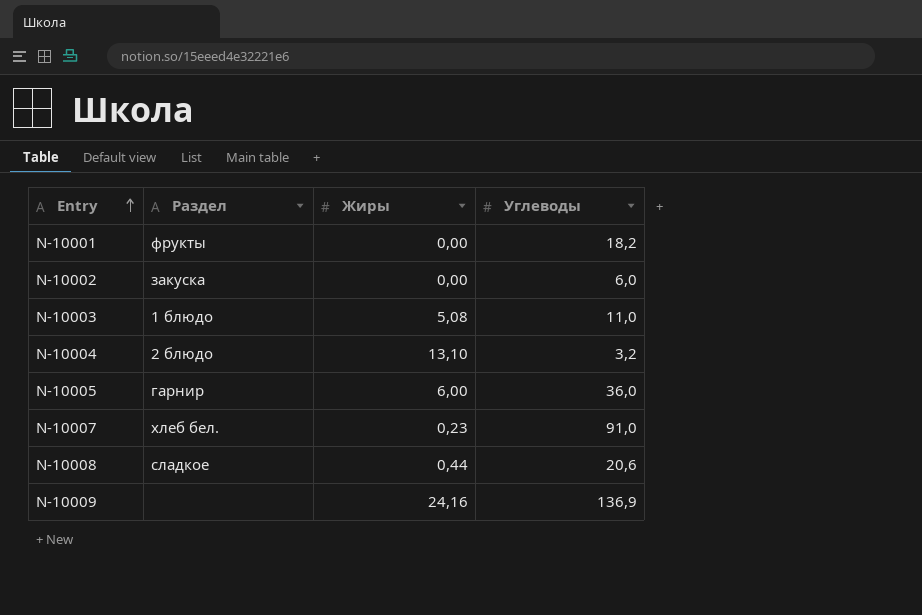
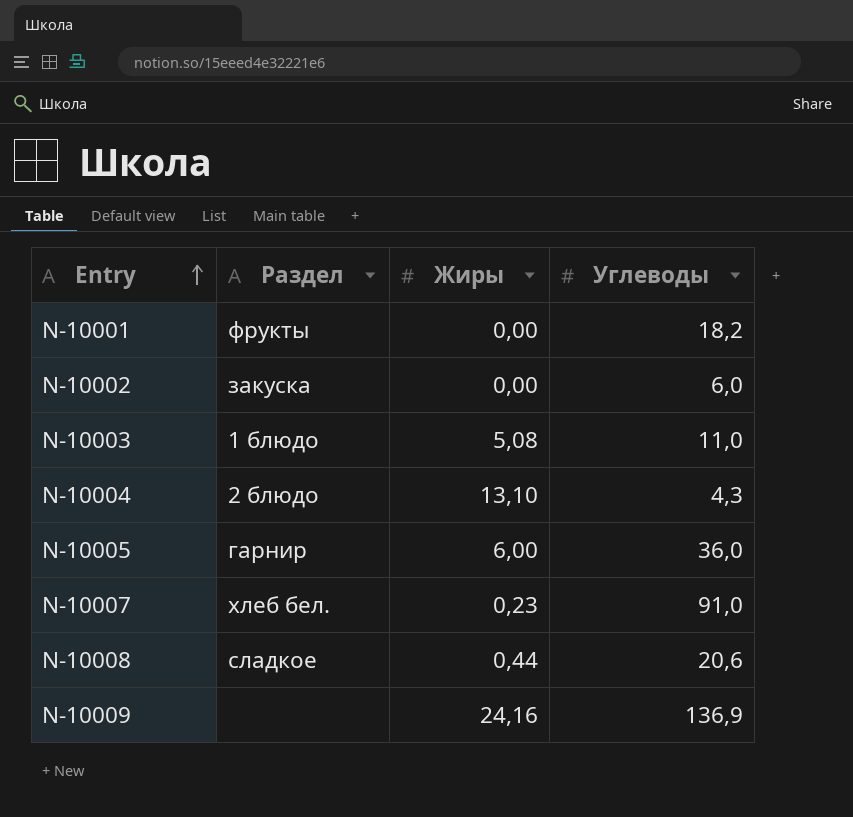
N-10004 | Углеводы: 3,2 -> 4,3

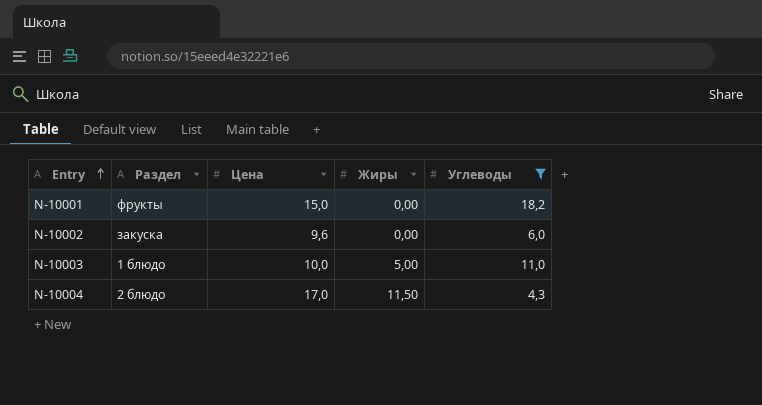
filter: none -> Углеводы <= 18,2
column Цена | position: none -> 3
N-10003 | Жиры: 5,08 -> 5,00
N-10004 | Жиры: 13,10 -> 11,50

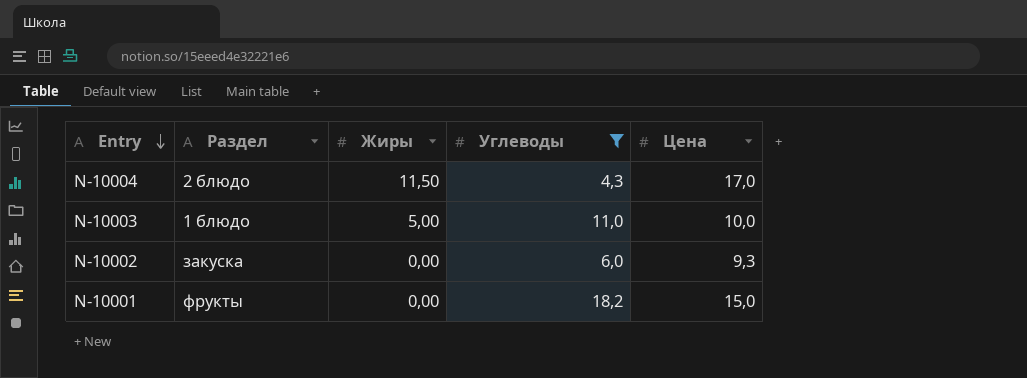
row order: Entry ascending -> Entry descending
column Цена | position: 3 -> 5
N-10002 | Цена: 9,6 -> 9,3

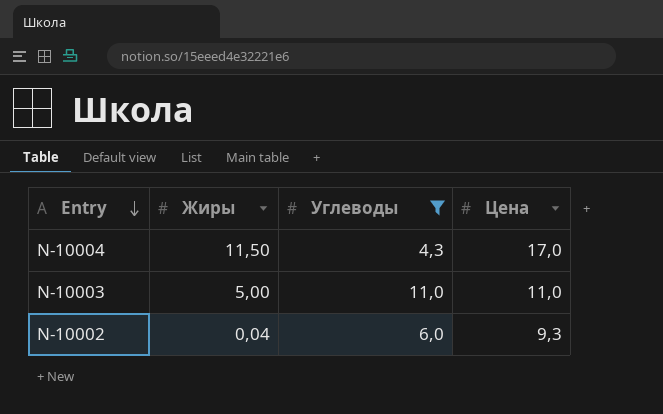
column Раздел | position: 2 -> none
row N-10001: фрукты | 0,00 | 18,2 | 15,0 -> none
N-10003 | Цена: 10,0 -> 11,0
N-10002 | Жиры: 0,00 -> 0,04

